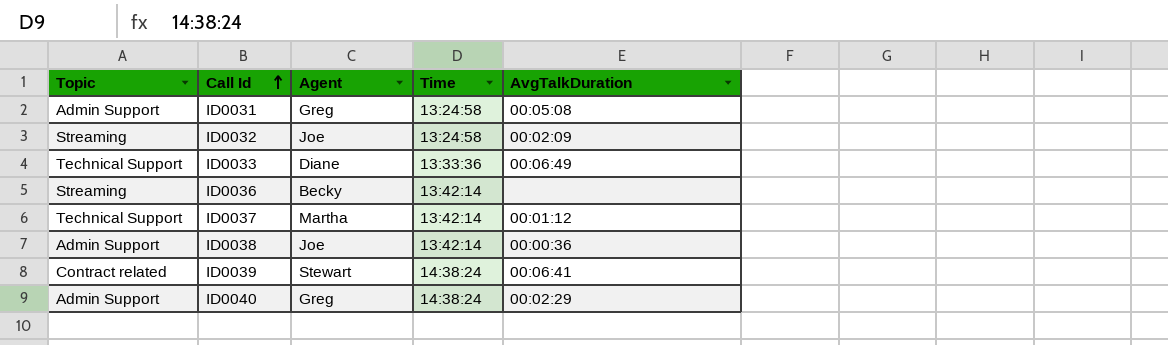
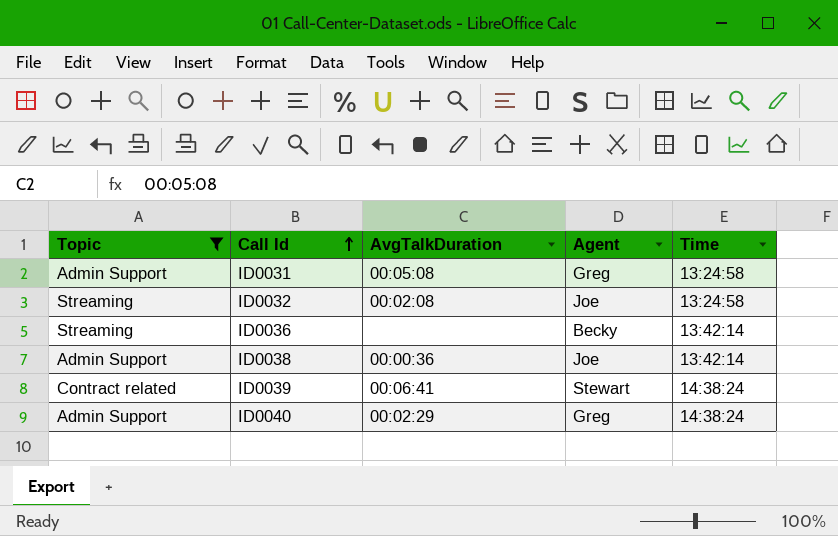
filter: none -> Topic != Technical Support
column AvgTalkDuration | position: 5 -> 3
ID0032 | AvgTalkDuration: 00:02:09 -> 00:02:08

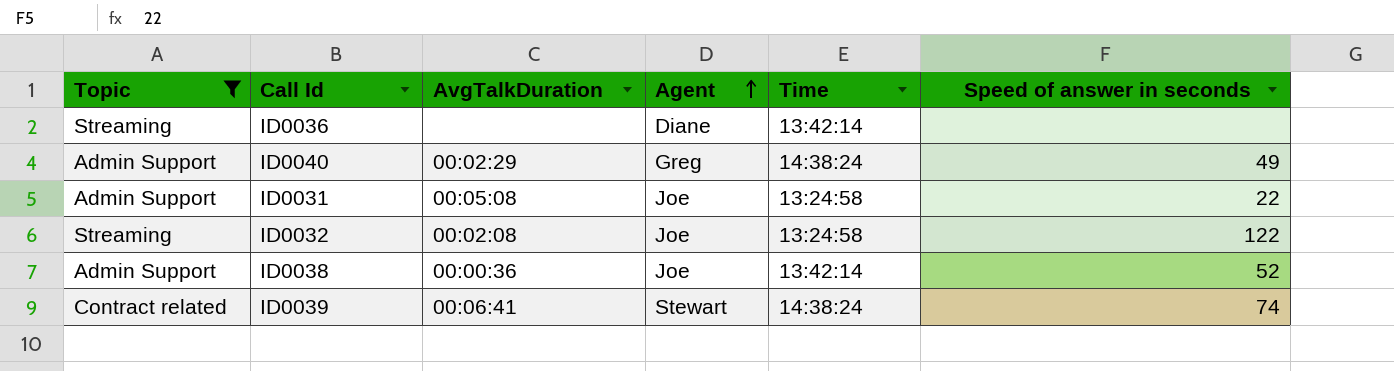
row order: Call Id ascending -> Agent ascending
column Speed of answer in seconds | position: none -> 6
ID0036 | Agent: Becky -> Diane
ID0031 | Agent: Greg -> Joe

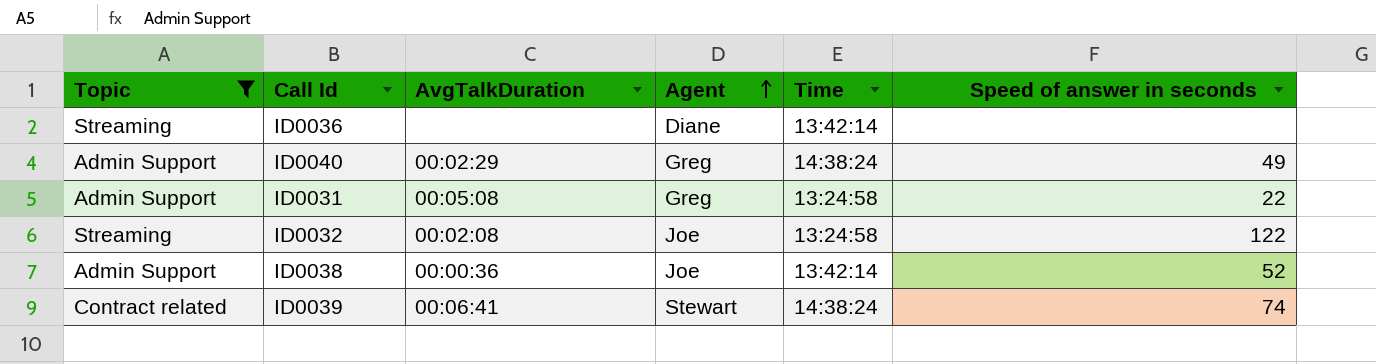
ID0031 | Agent: Joe -> Greg

